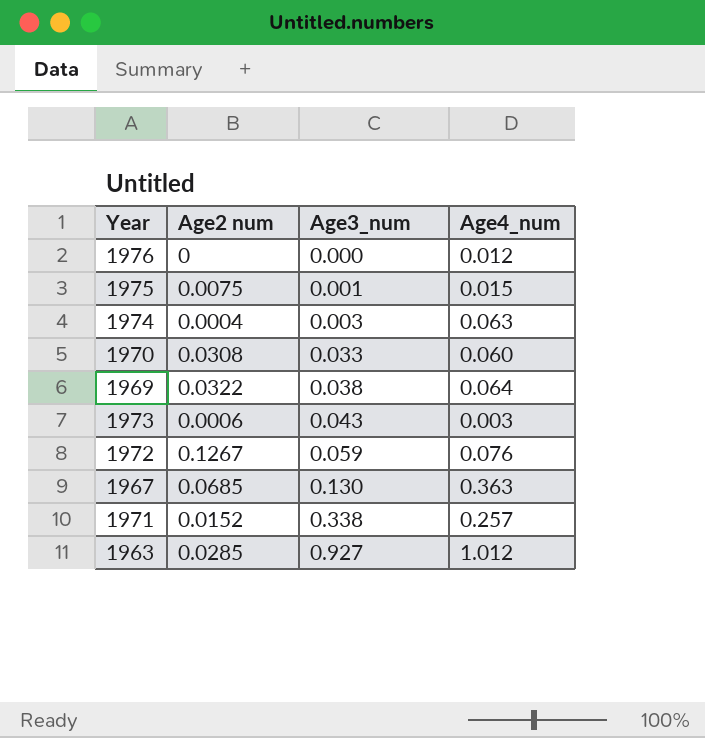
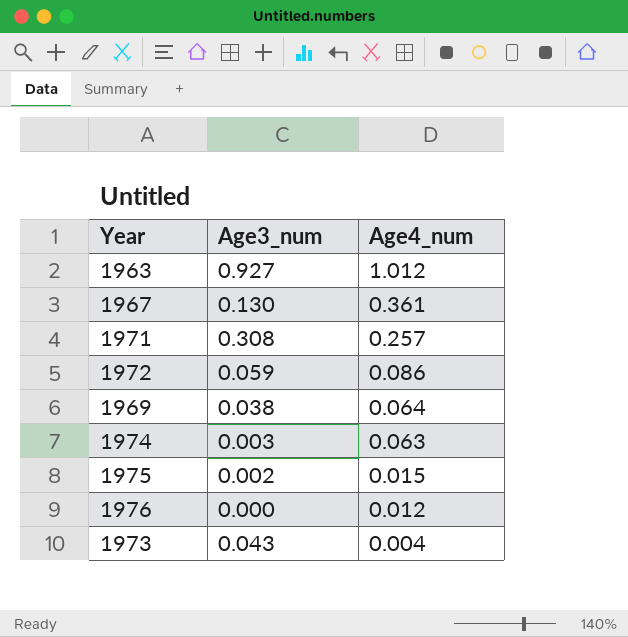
row order: Age3_num ascending -> Age4_num descending
column Age2 num | position: 2 -> none
row 1970: 0.0308 | 0.033 | 0.060 -> none
1967 | Age4_num: 0.363 -> 0.361
1971 | Age3_num: 0.338 -> 0.308
1972 | Age4_num: 0.076 -> 0.086
1975 | Age3_num: 0.001 -> 0.002
1973 | Age4_num: 0.003 -> 0.004

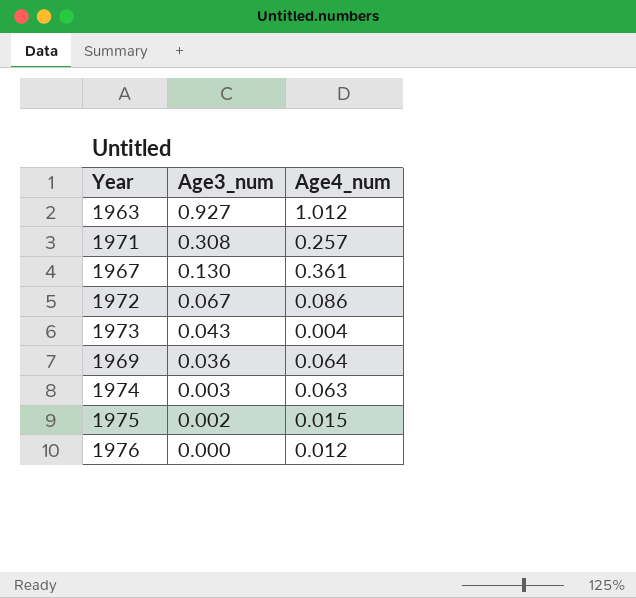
row order: Age4_num descending -> Age3_num descending
1972 | Age3_num: 0.059 -> 0.067
1969 | Age3_num: 0.038 -> 0.036

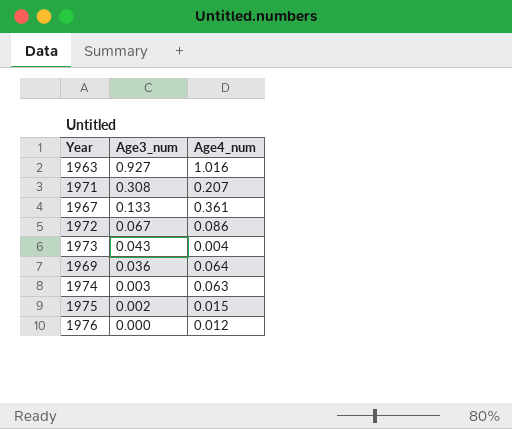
1963 | Age4_num: 1.012 -> 1.016
1971 | Age4_num: 0.257 -> 0.207
1967 | Age3_num: 0.130 -> 0.133

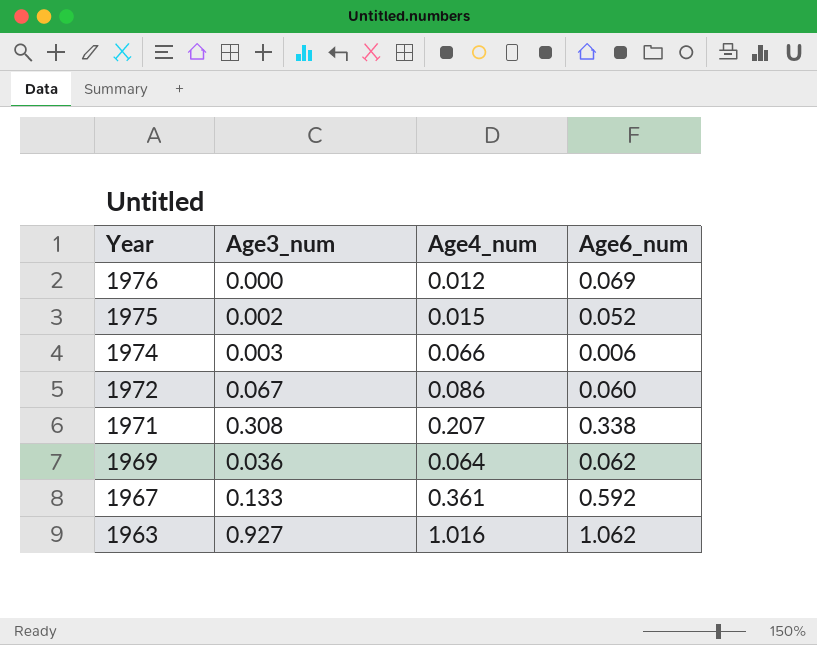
row order: Age3_num descending -> Year descending
column Age6_num | position: none -> 4
row 1973: 0.043 | 0.004 -> none
1974 | Age4_num: 0.063 -> 0.066

